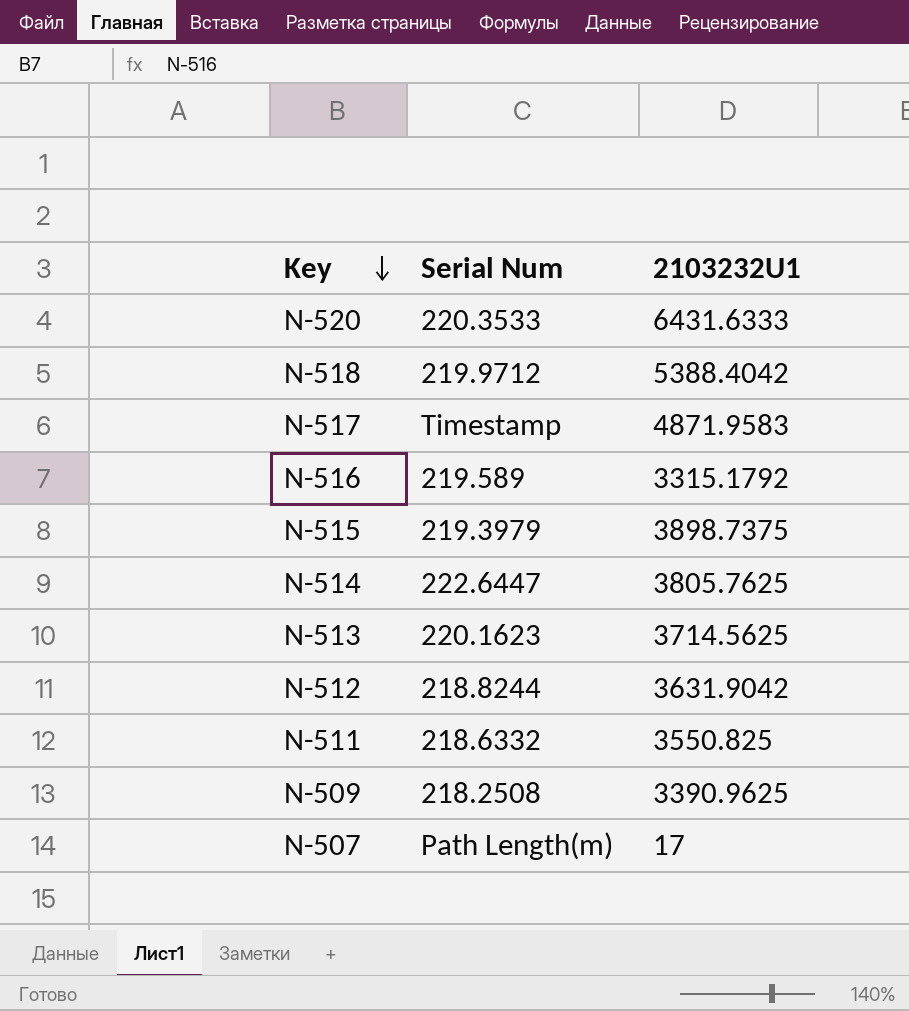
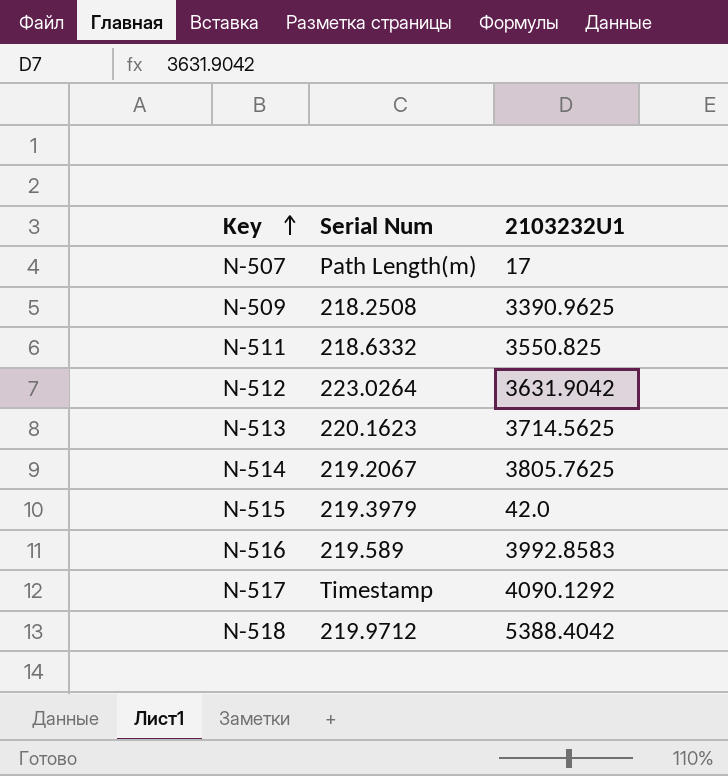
row order: Key descending -> Key ascending
row N-520: 220.3533 | 6431.6333 -> none
N-512 | Serial Num: 218.8244 -> 223.0264
N-514 | Serial Num: 222.6447 -> 219.2067
N-515 | 2103232U1: 3898.7375 -> 42.0
N-516 | 2103232U1: 3315.1792 -> 3992.8583
N-517 | 2103232U1: 4871.9583 -> 4090.1292

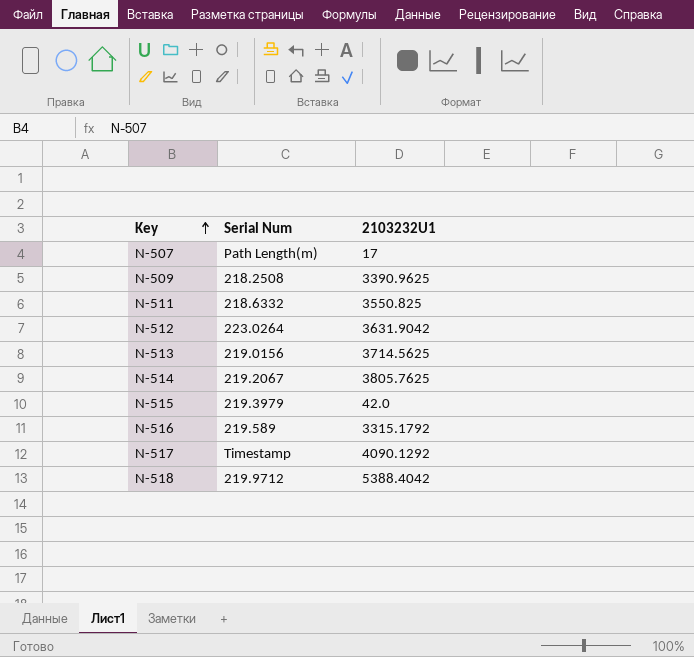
N-513 | Serial Num: 220.1623 -> 219.0156
N-516 | 2103232U1: 3992.8583 -> 3315.1792

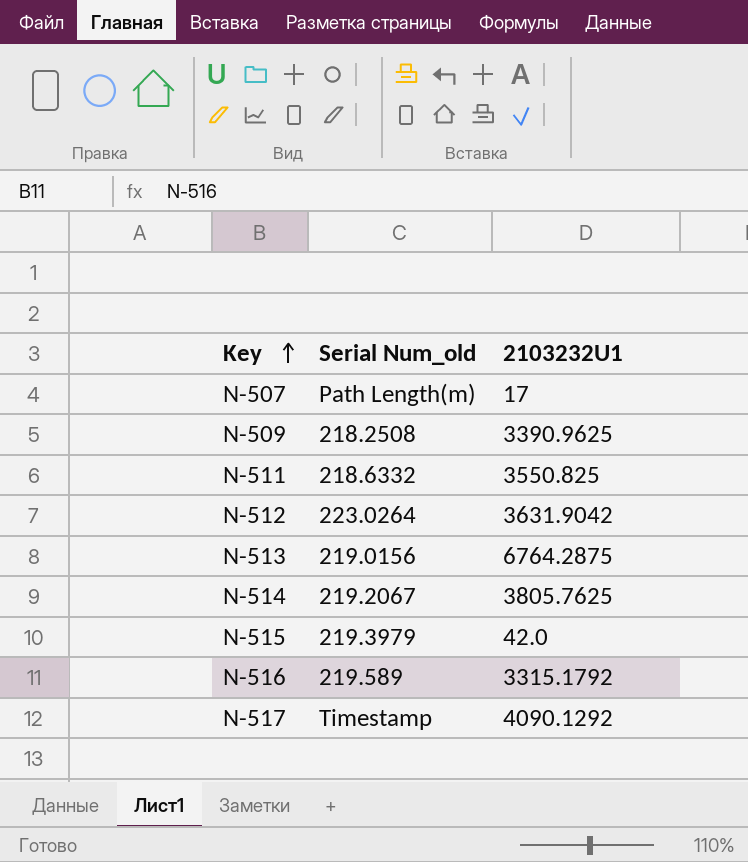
column name: Serial Num -> Serial Num_old
row N-518: 219.9712 | 5388.4042 -> none
N-513 | 2103232U1: 3714.5625 -> 6764.2875

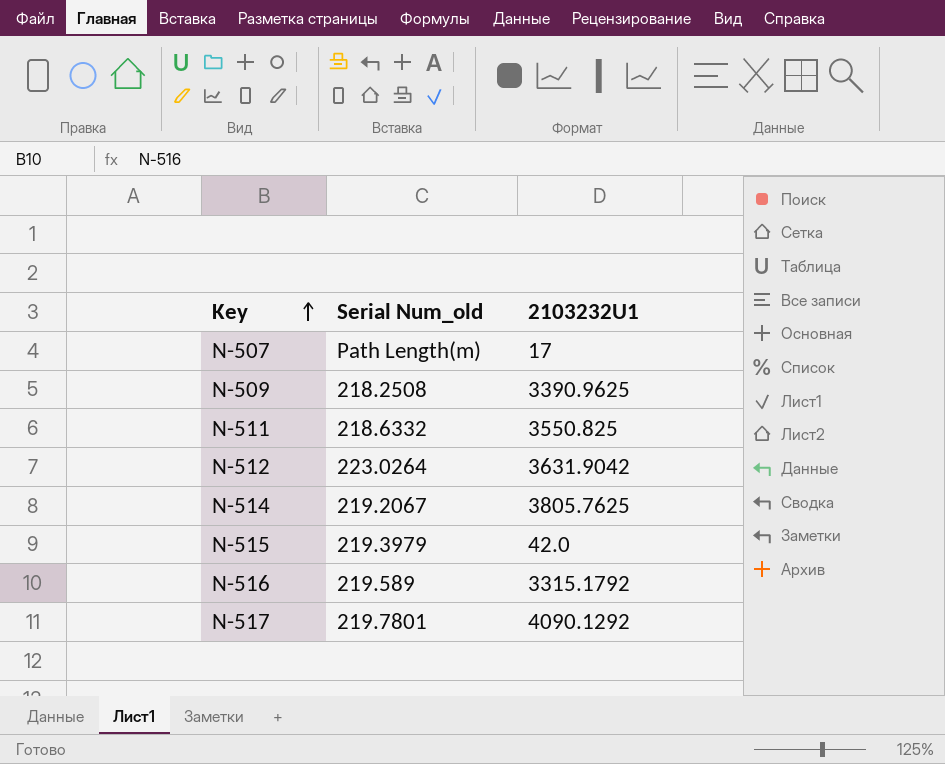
row N-513: 219.0156 | 6764.2875 -> none
N-517 | Serial Num_old: Timestamp -> 219.7801

